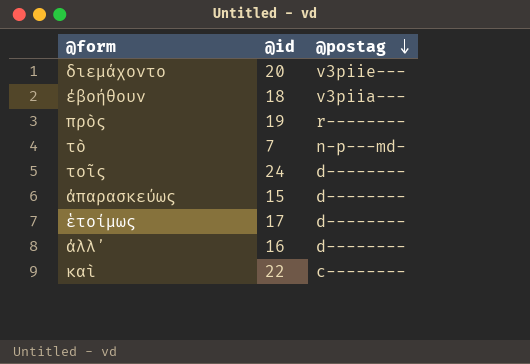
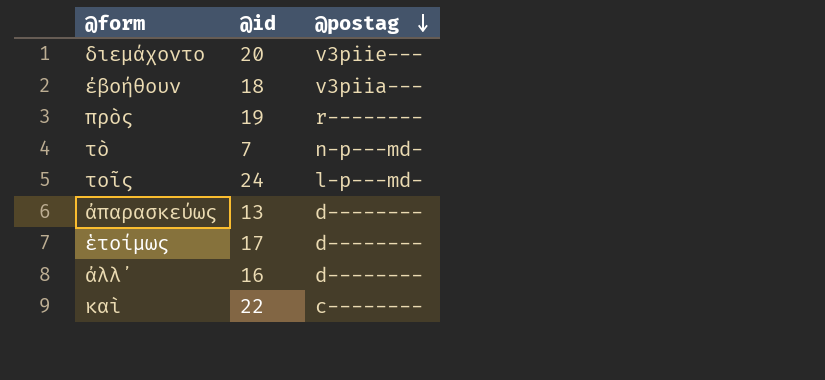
τοῖς | @postag: d-------- -> l-p---md-
ἀπαρασκεύως | @id: 15 -> 13

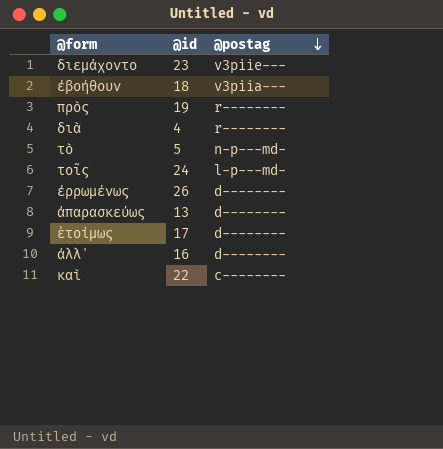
διεμάχοντο | @id: 20 -> 23
row διὰ: none -> 4 | r--------
τὸ | @id: 7 -> 5
row ἐρρωμένως: none -> 26 | d--------

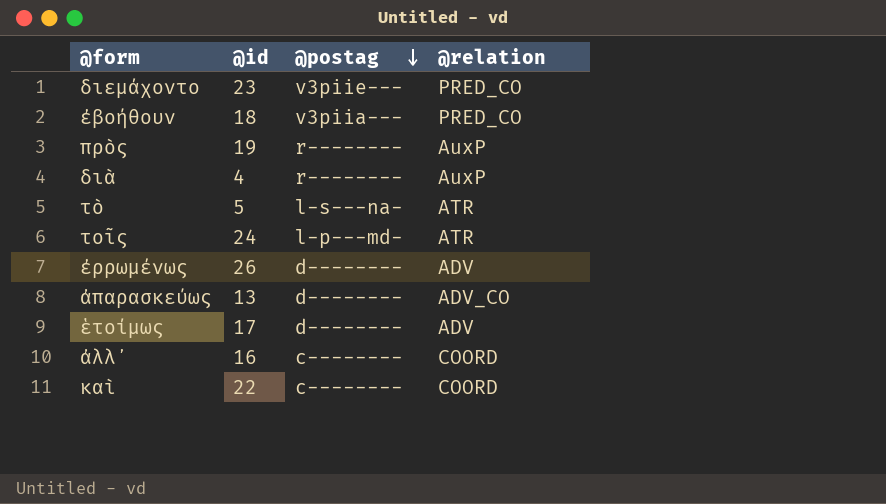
column @relation | position: none -> 4
τὸ | @postag: n-p---md- -> l-s---na-
ἀλλ᾽ | @postag: d-------- -> c--------

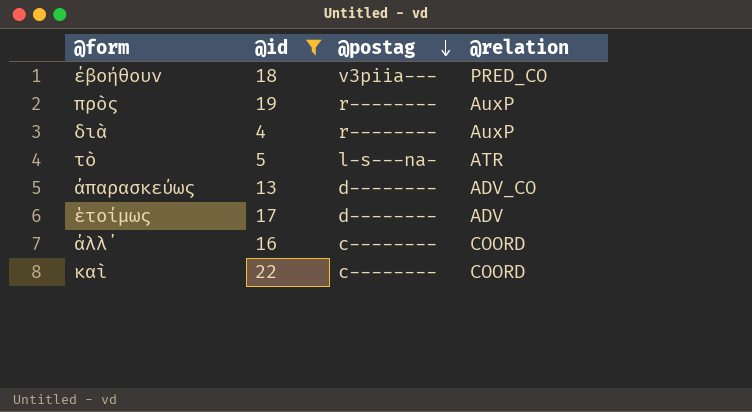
filter: none -> @id <= 22

